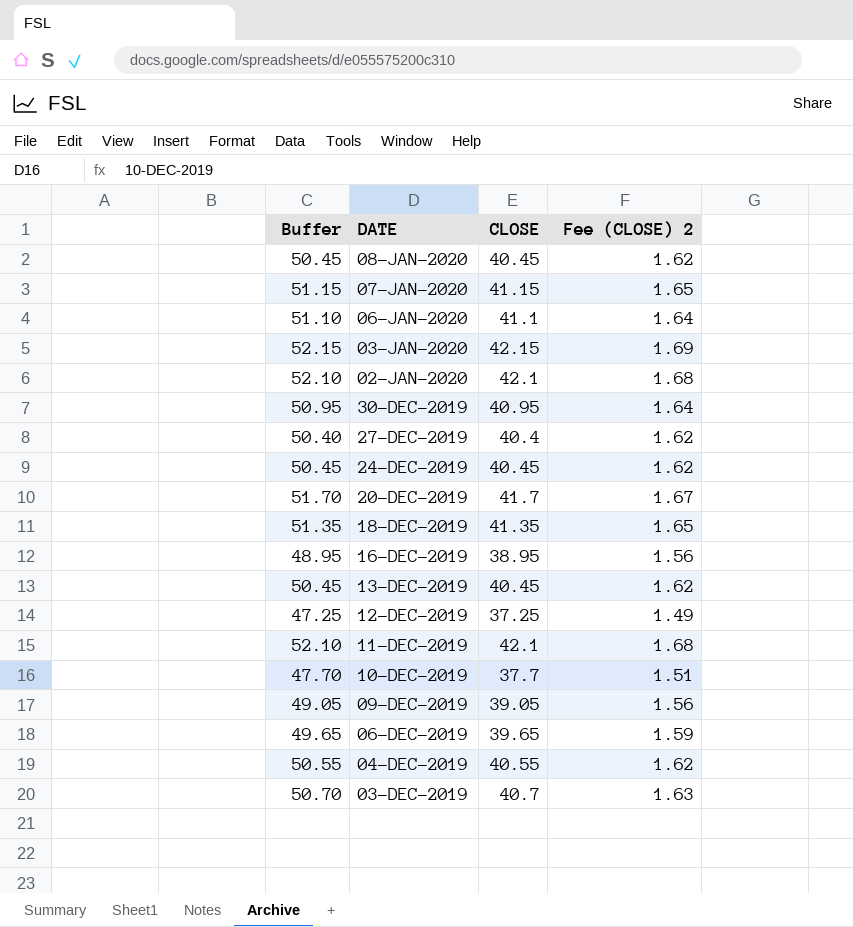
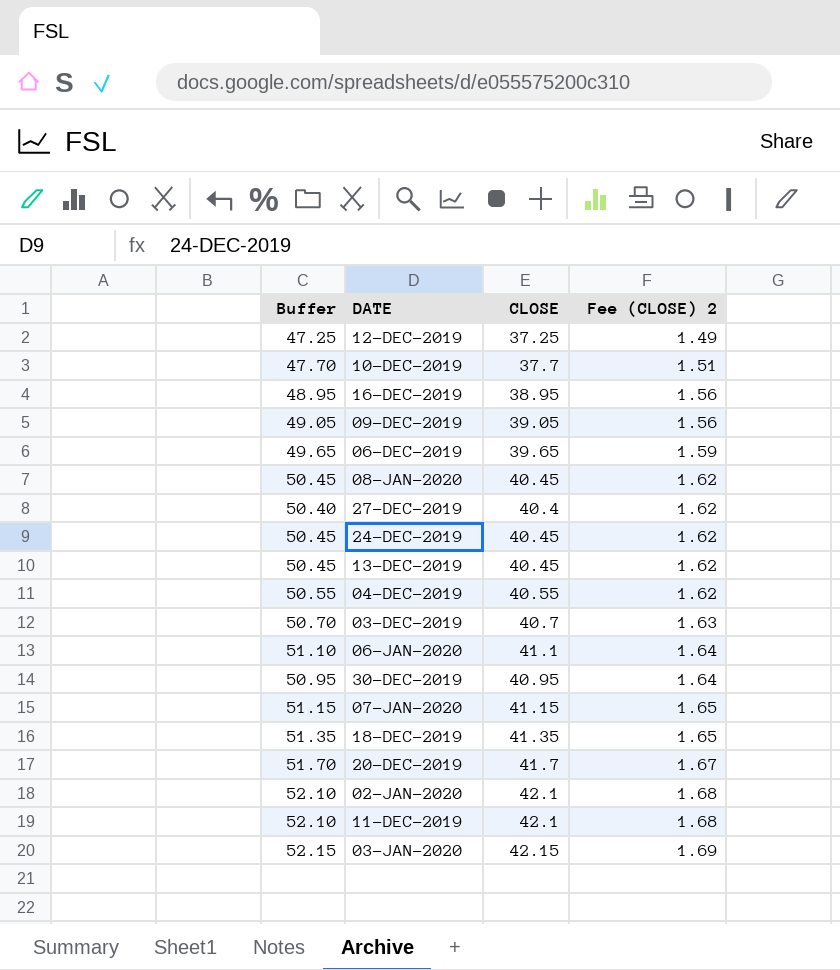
row order: DATE descending -> Fee (CLOSE) 2 ascending

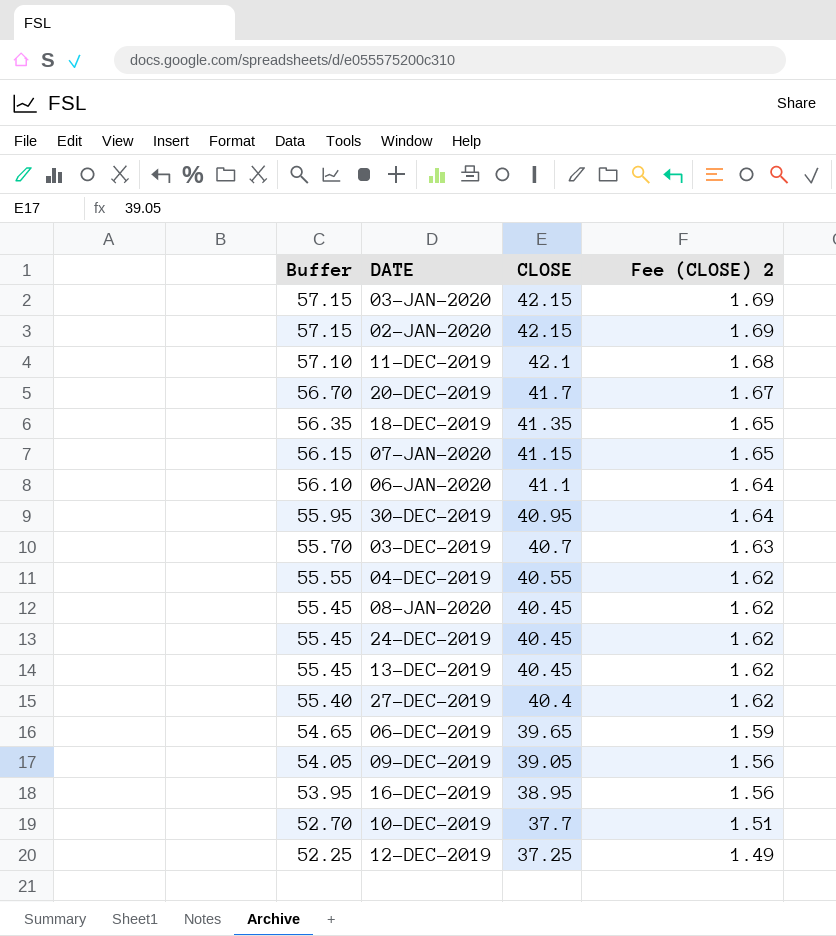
row order: Fee (CLOSE) 2 ascending -> Buffer descending
column Buffer | formula: [CLOSE] + 10 -> [CLOSE] + 15
02-JAN-2020 | CLOSE: 42.1 -> 42.15
02-JAN-2020 | Fee (CLOSE) 2: 1.68 -> 1.69

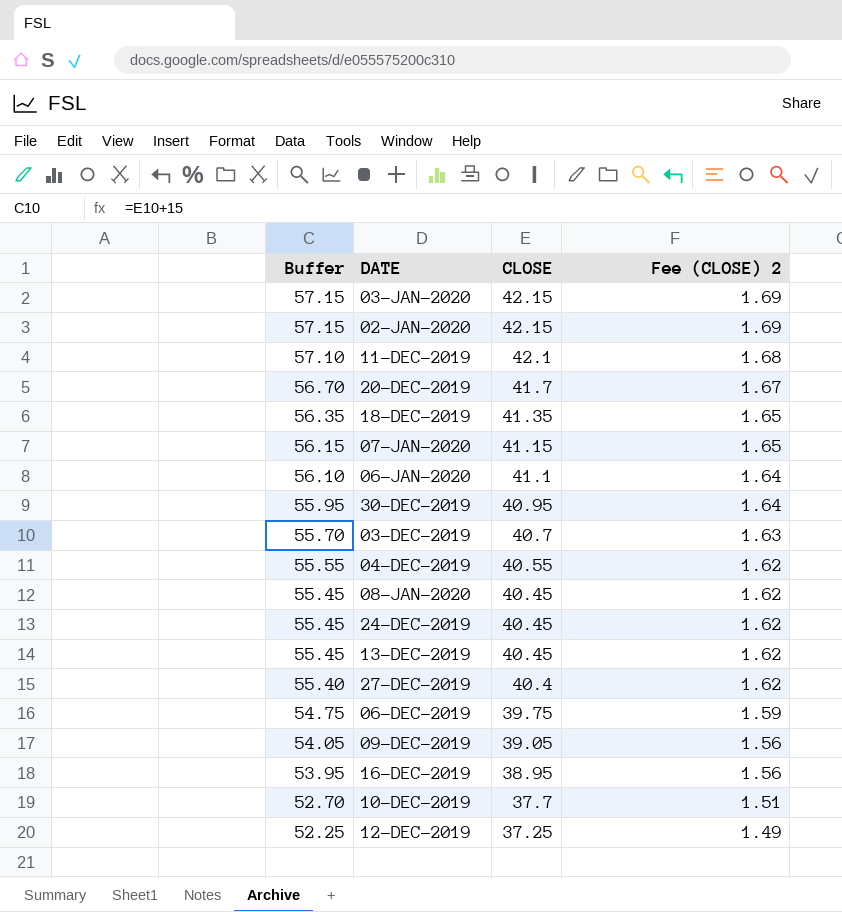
06-DEC-2019 | Buffer: 54.65 -> 54.75
06-DEC-2019 | CLOSE: 39.65 -> 39.75

